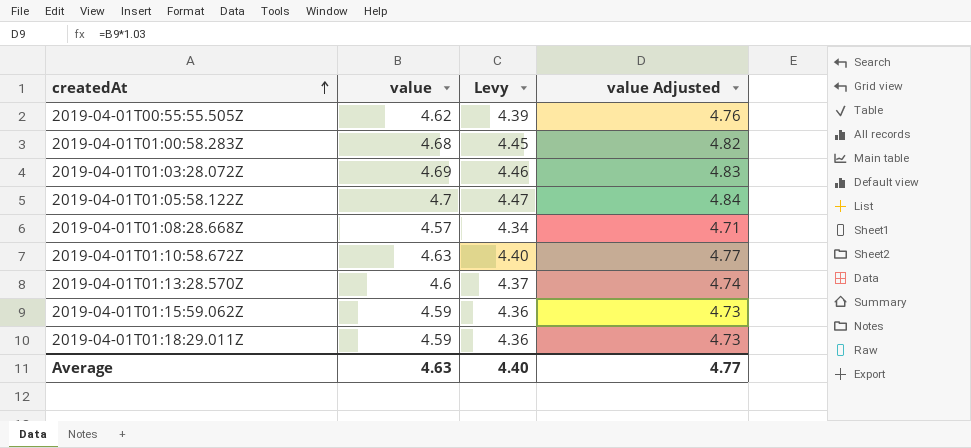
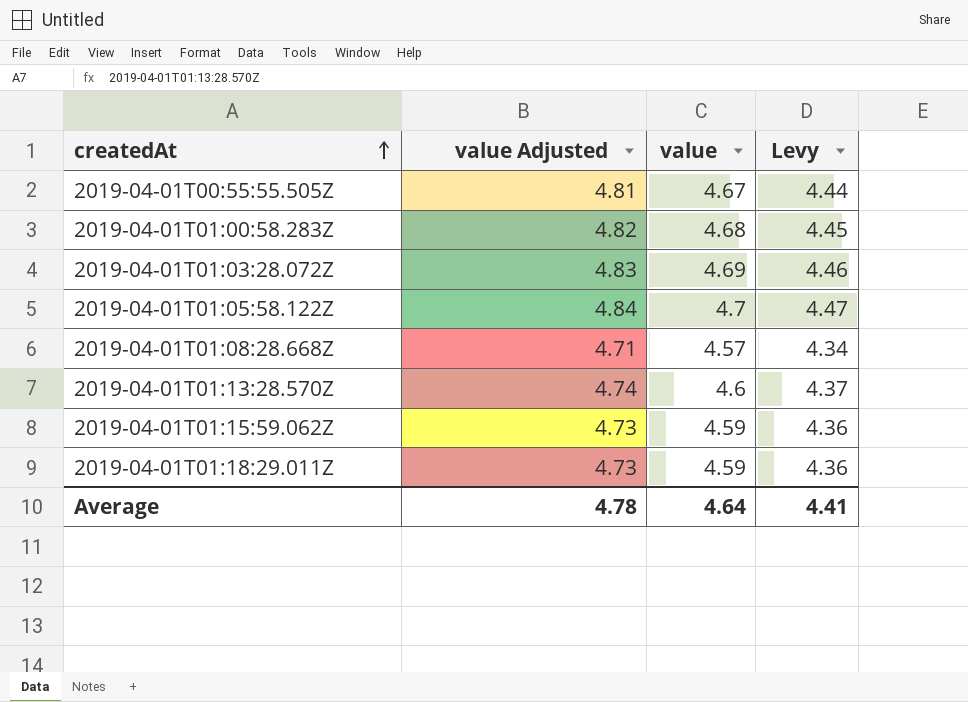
column value Adjusted | position: 4 -> 2
row 2019-04-01T01:10:58.672Z: 4.63 | 4.40 | 4.77 -> none
2019-04-01T00:55:55.505Z | value Adjusted: 4.76 -> 4.81
2019-04-01T00:55:55.505Z | value: 4.62 -> 4.67
2019-04-01T00:55:55.505Z | Levy: 4.39 -> 4.44
Average | value Adjusted: 4.77 -> 4.78
Average | value: 4.63 -> 4.64
Average | Levy: 4.40 -> 4.41

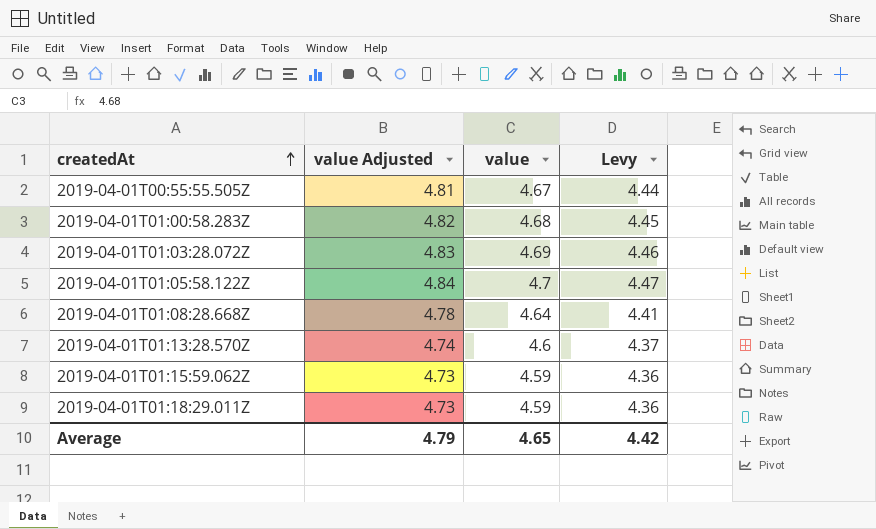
2019-04-01T01:08:28.668Z | value Adjusted: 4.71 -> 4.78
2019-04-01T01:08:28.668Z | value: 4.57 -> 4.64
2019-04-01T01:08:28.668Z | Levy: 4.34 -> 4.41
Average | value Adjusted: 4.78 -> 4.79
Average | value: 4.64 -> 4.65
Average | Levy: 4.41 -> 4.42

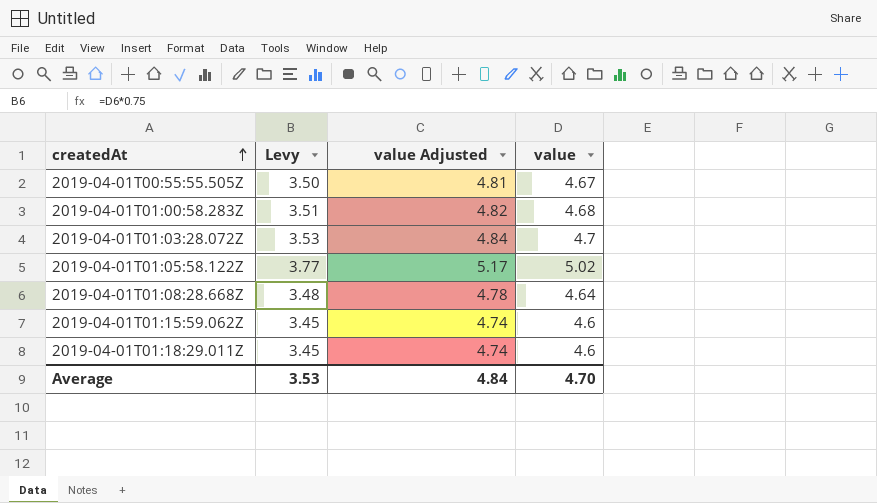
column Levy | formula: [value] * 0.95 -> [value] * 0.75
column Levy | position: 4 -> 2
row 2019-04-01T01:13:28.570Z: 4.74 | 4.6 | 4.37 -> none
2019-04-01T01:03:28.072Z | value Adjusted: 4.83 -> 4.84
2019-04-01T01:03:28.072Z | value: 4.69 -> 4.7
2019-04-01T01:05:58.122Z | value Adjusted: 4.84 -> 5.17
2019-04-01T01:05:58.122Z | value: 4.7 -> 5.02
2019-04-01T01:15:59.062Z | value Adjusted: 4.73 -> 4.74
2019-04-01T01:15:59.062Z | value: 4.59 -> 4.6
2019-04-01T01:18:29.011Z | value Adjusted: 4.73 -> 4.74
2019-04-01T01:18:29.011Z | value: 4.59 -> 4.6
Average | Levy: 4.42 -> 3.53
Average | value Adjusted: 4.79 -> 4.84
Average | value: 4.65 -> 4.70

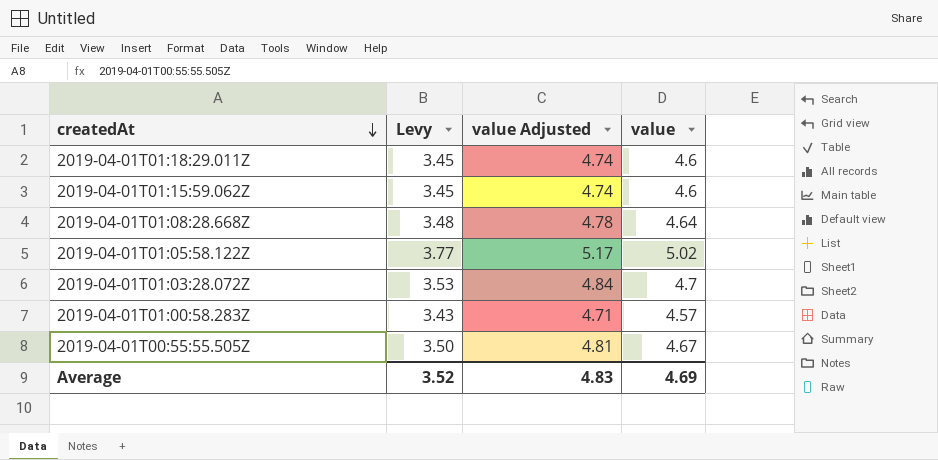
row order: createdAt ascending -> createdAt descending
2019-04-01T01:00:58.283Z | Levy: 3.51 -> 3.43
2019-04-01T01:00:58.283Z | value Adjusted: 4.82 -> 4.71
2019-04-01T01:00:58.283Z | value: 4.68 -> 4.57
Average | Levy: 3.53 -> 3.52
Average | value Adjusted: 4.84 -> 4.83
Average | value: 4.70 -> 4.69

